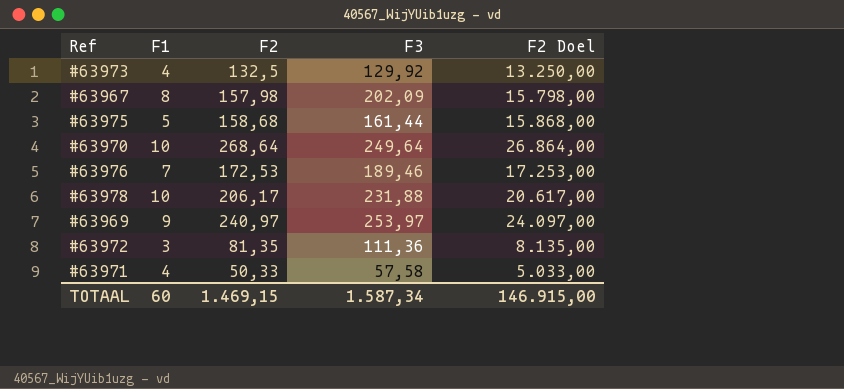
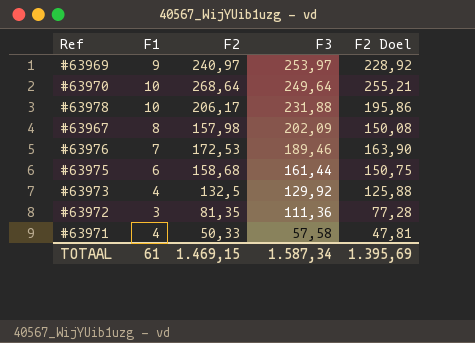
row order: none -> F3 descending
column F2 Doel | formula: [F2] * 100 -> [F2] * 0,95
#63975 | F1: 5 -> 6
TOTAAL | F1: 60 -> 61
TOTAAL | F2 Doel: 146.915,00 -> 1.395,69

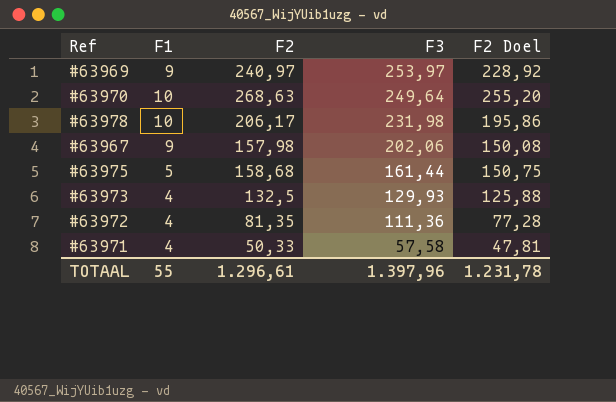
row #63976: 7 | 172,53 | 189,46 | 163,90 -> none
#63970 | F2: 268,64 -> 268,63
#63970 | F2 Doel: 255,21 -> 255,20
#63978 | F3: 231,88 -> 231,98
#63967 | F1: 8 -> 9
#63967 | F3: 202,09 -> 202,06
#63975 | F1: 6 -> 5
#63973 | F3: 129,92 -> 129,93
#63972 | F1: 3 -> 4
TOTAAL | F1: 61 -> 55
TOTAAL | F2: 1.469,15 -> 1.296,61
TOTAAL | F3: 1.587,34 -> 1.397,96
TOTAAL | F2 Doel: 1.395,69 -> 1.231,78

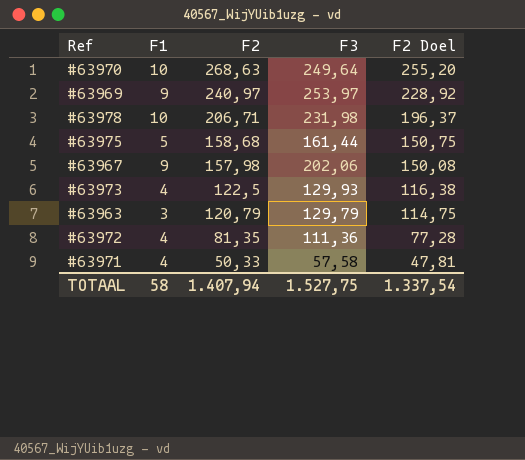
row order: F3 descending -> F2 descending
#63978 | F2: 206,17 -> 206,71
#63978 | F2 Doel: 195,86 -> 196,37
#63973 | F2: 132,5 -> 122,5
#63973 | F2 Doel: 125,88 -> 116,38
row #63963: none -> 3 | 120,79 | 129,79 | 114,75
TOTAAL | F1: 55 -> 58
TOTAAL | F2: 1.296,61 -> 1.407,94
TOTAAL | F3: 1.397,96 -> 1.527,75
TOTAAL | F2 Doel: 1.231,78 -> 1.337,54

